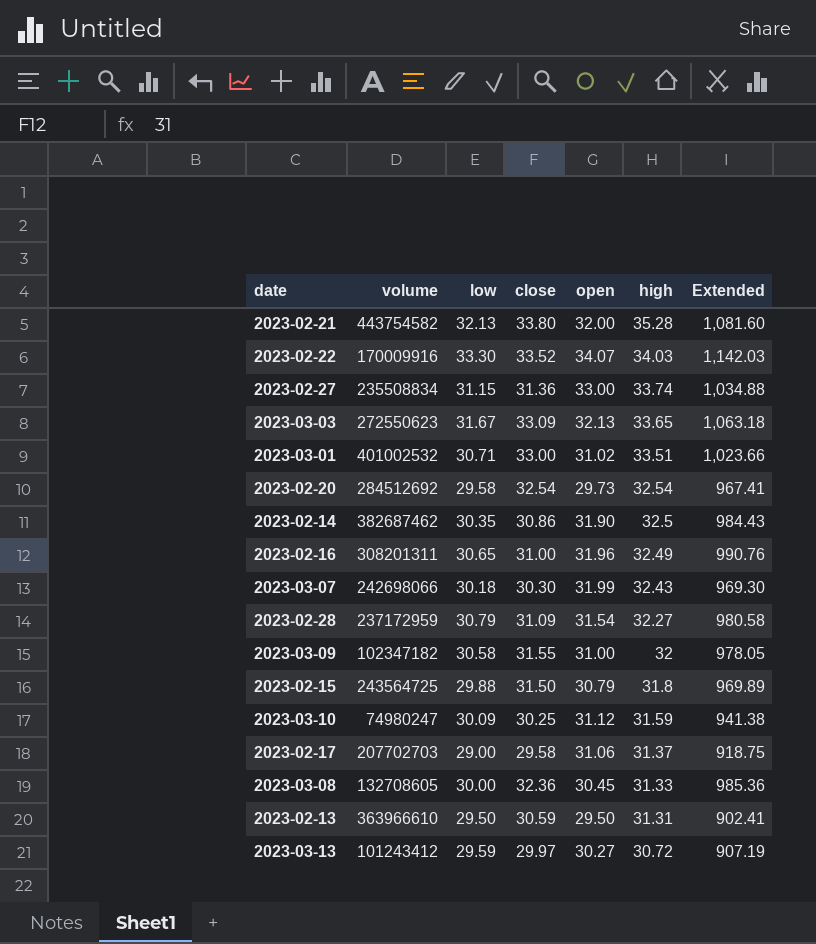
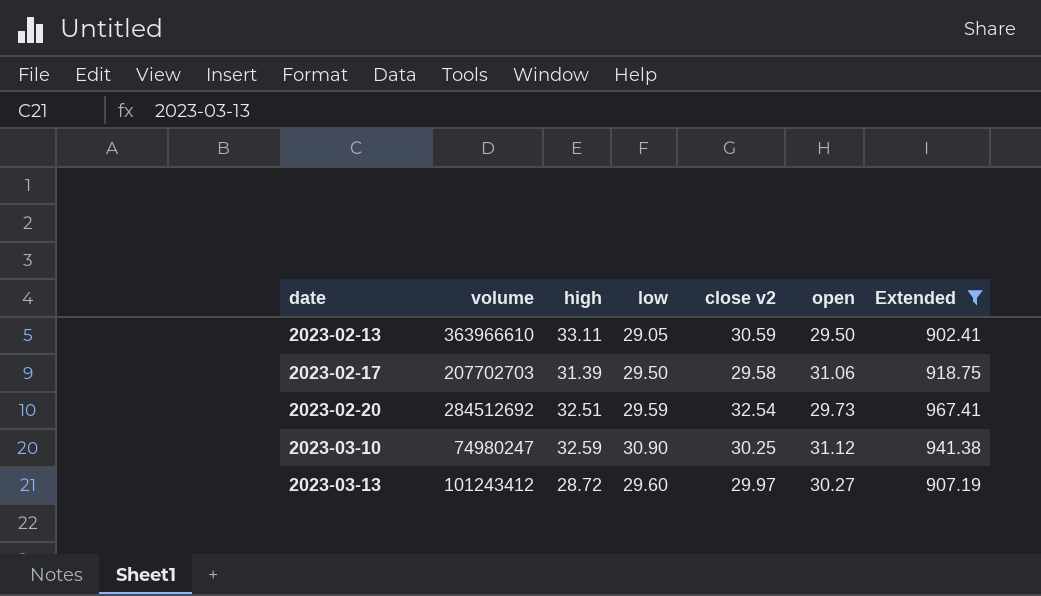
filter: none -> Extended <= 967.41
row order: high descending -> date ascending
column high | position: 6 -> 3
column name: close -> close v2
2023-02-13 | high: 31.31 -> 33.11
2023-02-13 | low: 29.50 -> 29.05
2023-02-17 | high: 31.37 -> 31.39
2023-02-17 | low: 29.00 -> 29.50
2023-02-20 | high: 32.54 -> 32.51
2023-02-20 | low: 29.58 -> 29.59
2023-03-10 | high: 31.59 -> 32.59
2023-03-10 | low: 30.09 -> 30.90
2023-03-13 | high: 30.72 -> 28.72
2023-03-13 | low: 29.59 -> 29.60

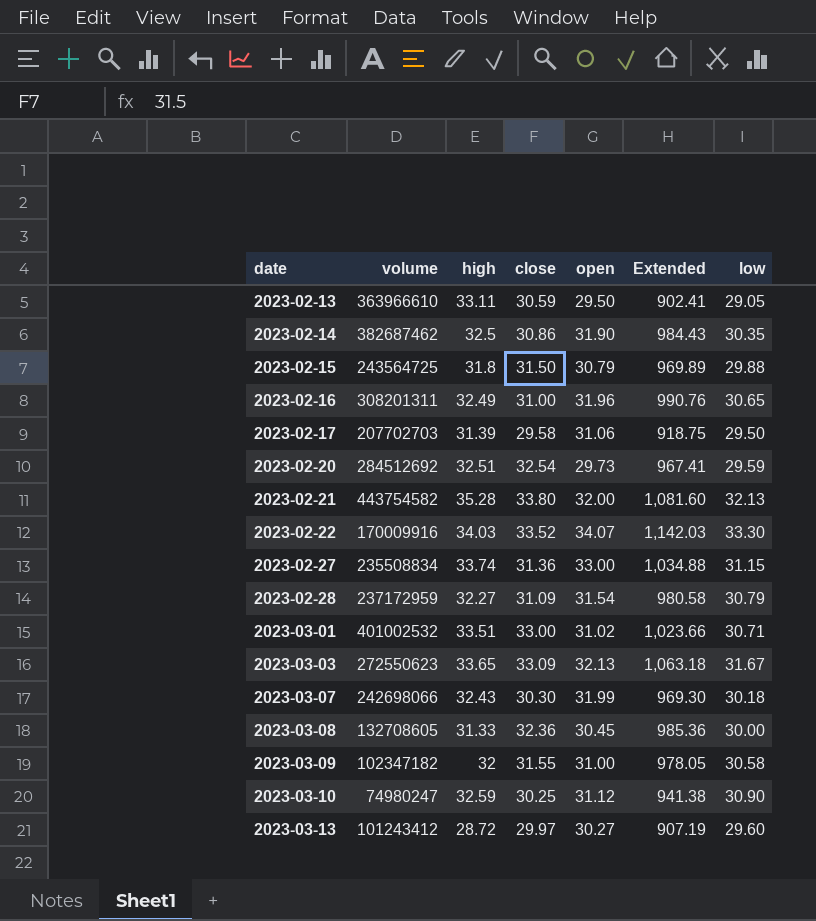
filter: Extended <= 967.41 -> none
column name: close v2 -> close
column low | position: 4 -> 7

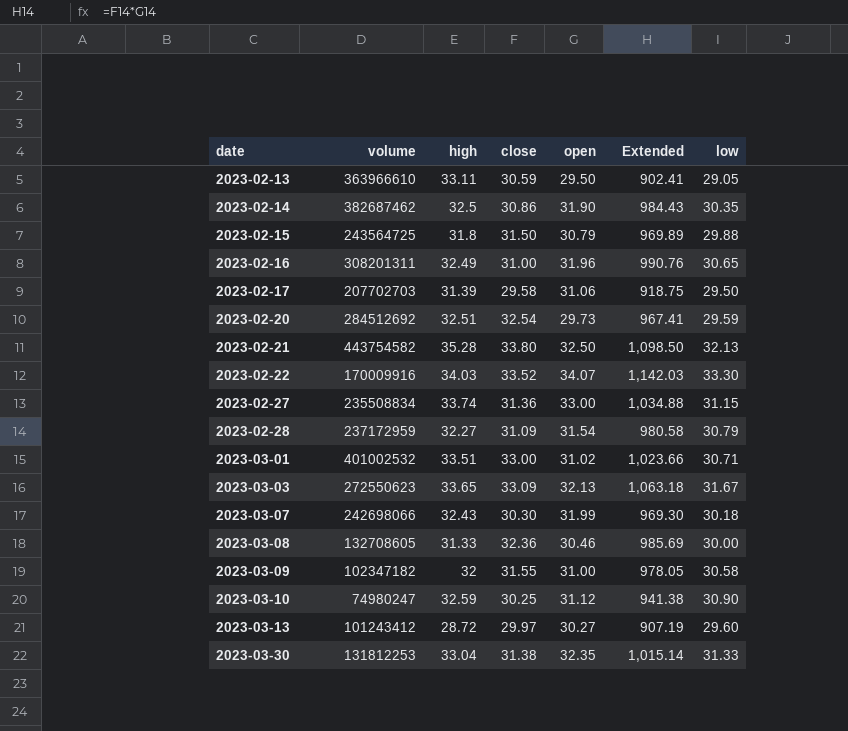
2023-02-21 | open: 32.00 -> 32.50
2023-02-21 | Extended: 1,081.60 -> 1,098.50
2023-03-08 | open: 30.45 -> 30.46
2023-03-08 | Extended: 985.36 -> 985.69
row 2023-03-30: none -> 131812253 | 33.04 | 31.38 | 32.35 | 1,015.14 | 31.33

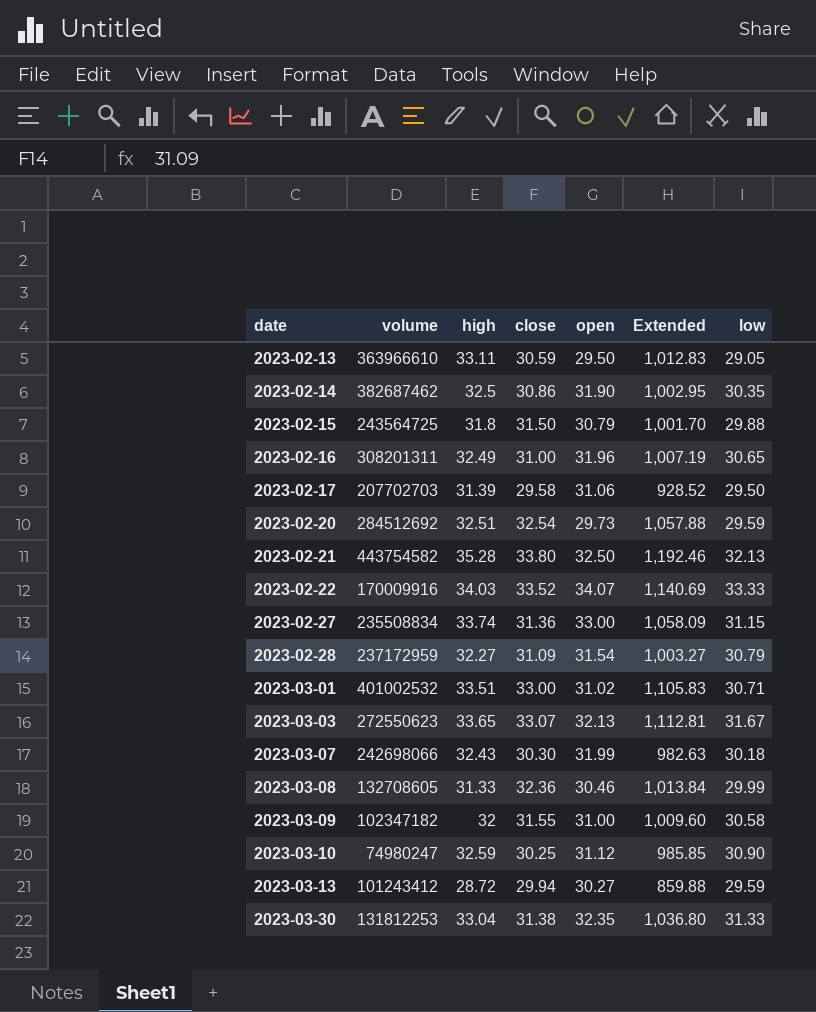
column Extended | formula: [close] * [open] -> [high] * [close]
2023-02-22 | low: 33.30 -> 33.33
2023-03-03 | close: 33.09 -> 33.07
2023-03-08 | low: 30.00 -> 29.99
2023-03-13 | close: 29.97 -> 29.94
2023-03-13 | low: 29.60 -> 29.59

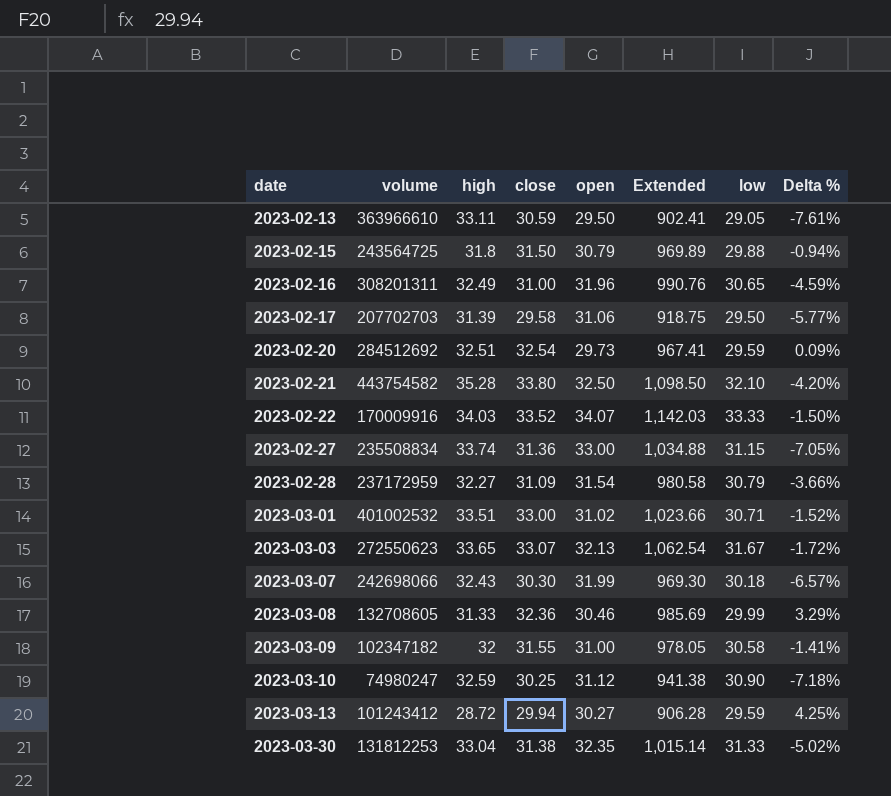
column Extended | formula: [high] * [close] -> [close] * [open]
column Delta % | formula: none -> ([close] - [high]) / [high]
row 2023-02-14: 382687462 | 32.5 | 30.86 | 31.90 | 1,002.95 | 30.35 -> none
2023-02-21 | low: 32.13 -> 32.10

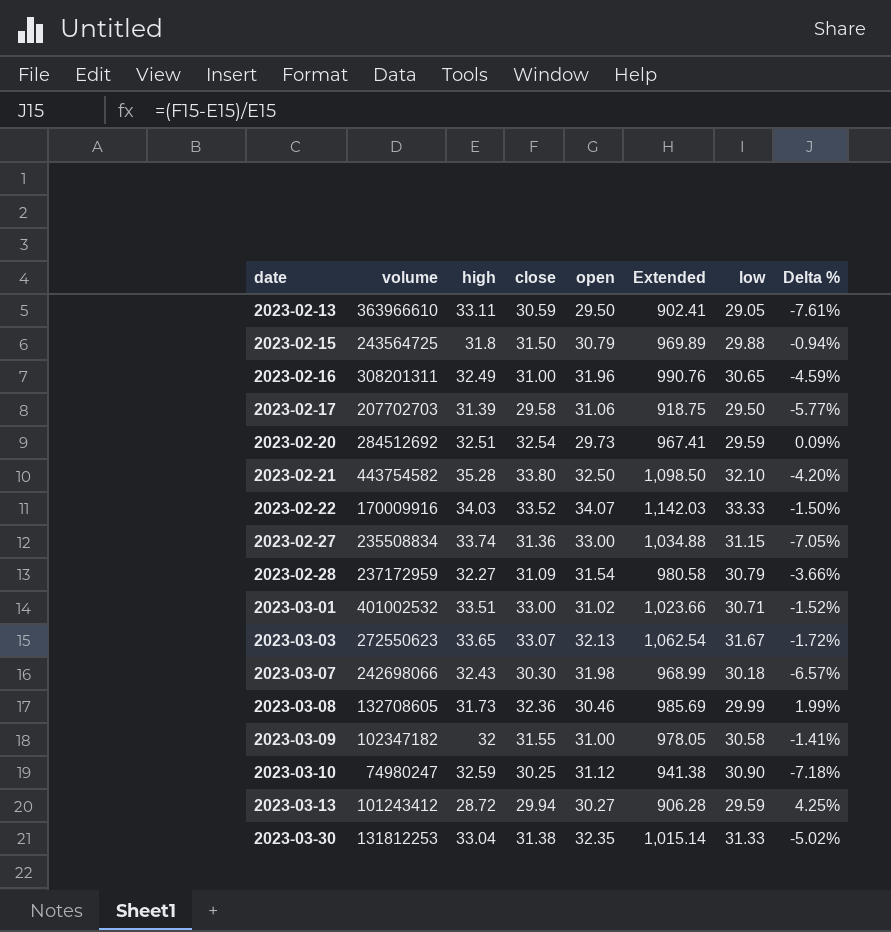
2023-03-07 | open: 31.99 -> 31.98
2023-03-07 | Extended: 969.30 -> 968.99
2023-03-08 | high: 31.33 -> 31.73
2023-03-08 | Delta %: 3.29% -> 1.99%

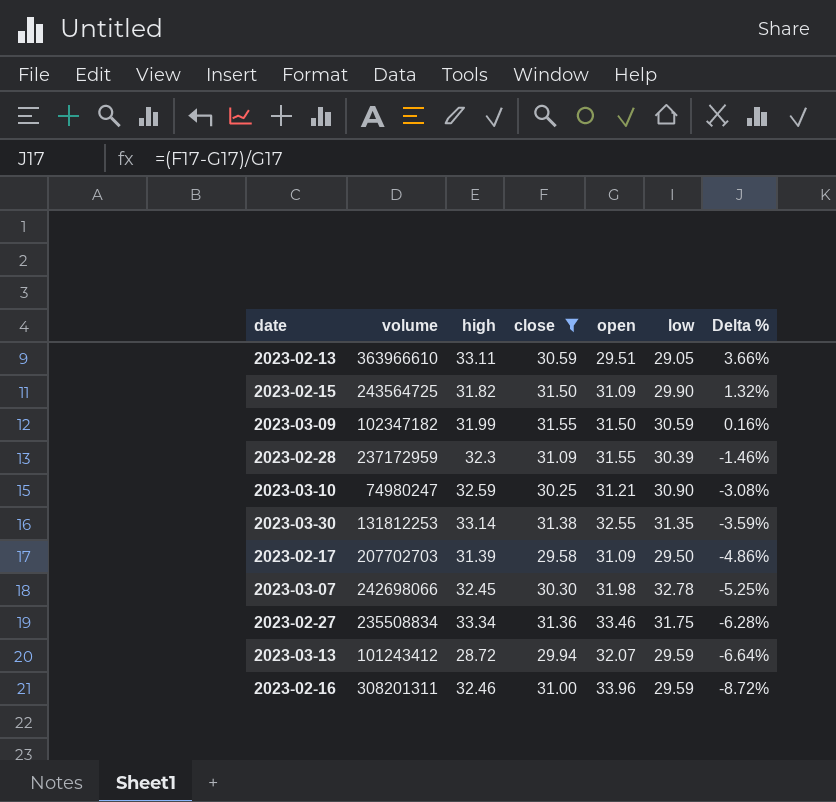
filter: none -> close <= 31.55
row order: date ascending -> Delta % descending
column Extended | formula: [close] * [open] -> none
column Delta % | formula: ([close] - [high]) / [high] -> ([close] - [open]) / [open]
2023-02-13 | open: 29.50 -> 29.51
2023-02-15 | high: 31.8 -> 31.82
2023-02-15 | open: 30.79 -> 31.09
2023-02-15 | low: 29.88 -> 29.90
2023-03-09 | high: 32 -> 31.99
2023-03-09 | open: 31.00 -> 31.50
2023-03-09 | low: 30.58 -> 30.59
2023-02-28 | high: 32.27 -> 32.3
2023-02-28 | open: 31.54 -> 31.55
2023-02-28 | low: 30.79 -> 30.39
2023-03-10 | open: 31.12 -> 31.21
2023-03-30 | high: 33.04 -> 33.14
2023-03-30 | open: 32.35 -> 32.55
2023-03-30 | low: 31.33 -> 31.35
2023-02-17 | open: 31.06 -> 31.09
2023-03-07 | high: 32.43 -> 32.45
2023-03-07 | low: 30.18 -> 32.78
2023-02-27 | high: 33.74 -> 33.34
2023-02-27 | open: 33.00 -> 33.46
2023-02-27 | low: 31.15 -> 31.75
2023-03-13 | open: 30.27 -> 32.07
2023-02-16 | high: 32.49 -> 32.46
2023-02-16 | open: 31.96 -> 33.96
2023-02-16 | low: 30.65 -> 29.59

